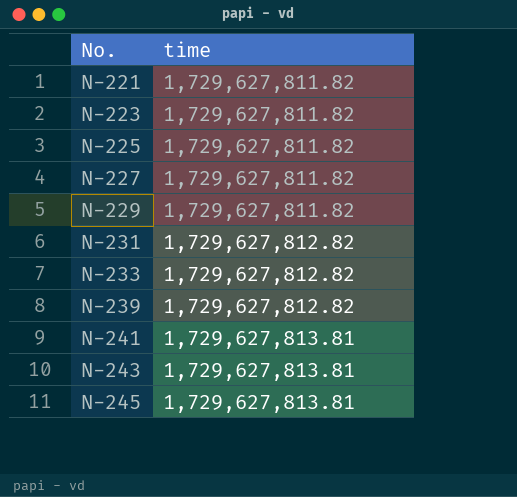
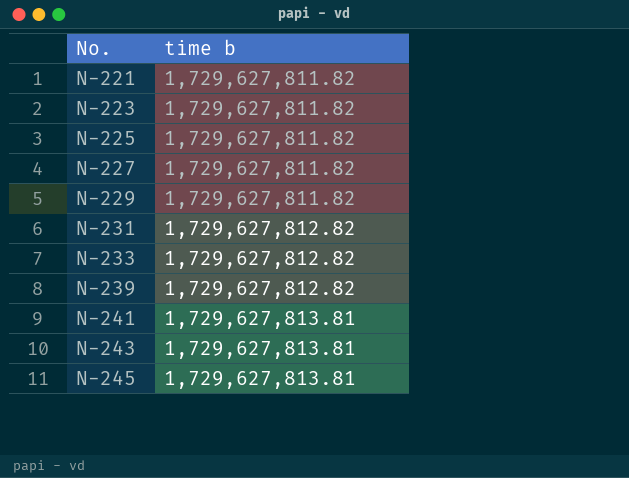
column name: time -> time b

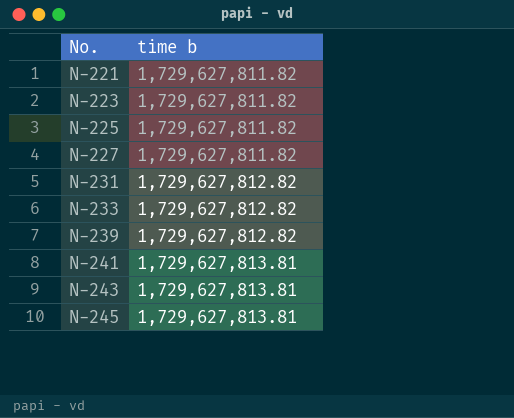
row N-229: 1,729,627,811.82 -> none

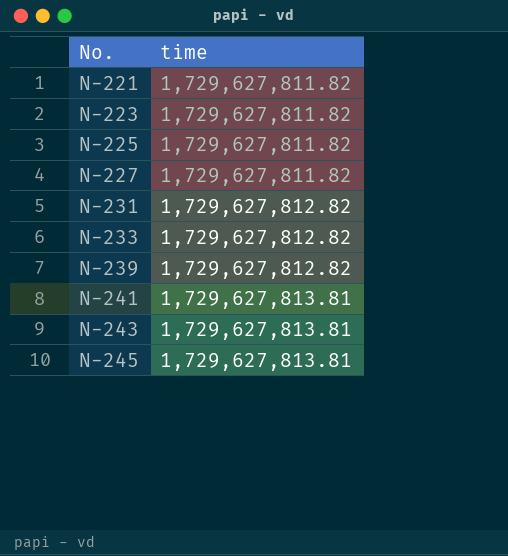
column name: time b -> time

